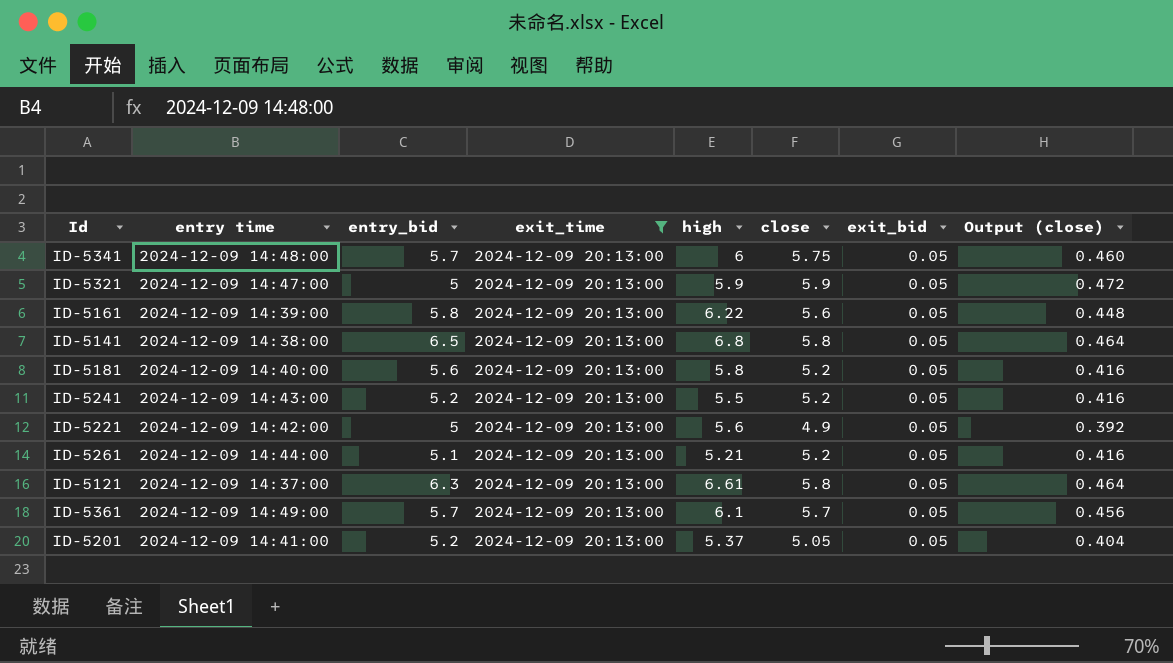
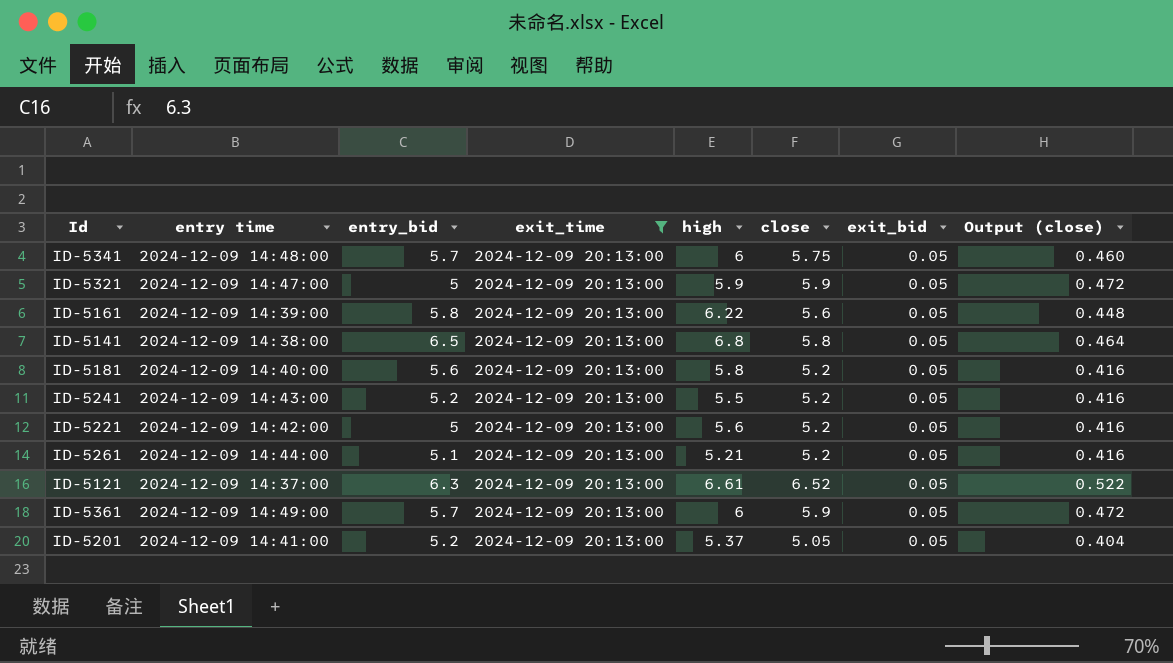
ID-5221 | close: 4.9 -> 5.2
ID-5221 | Output (close): 0.392 -> 0.416
ID-5121 | close: 5.8 -> 6.52
ID-5121 | Output (close): 0.464 -> 0.522
ID-5361 | high: 6.1 -> 6
ID-5361 | close: 5.7 -> 5.9
ID-5361 | Output (close): 0.456 -> 0.472

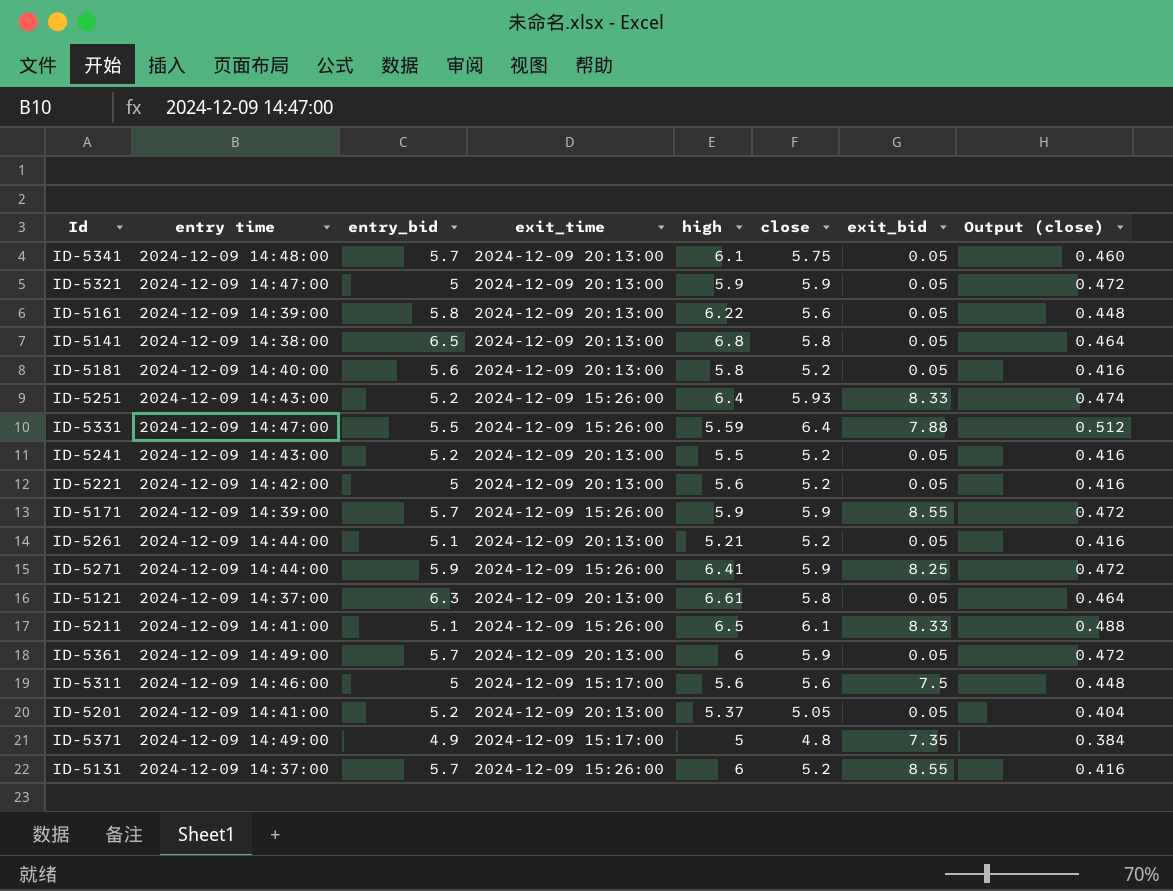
filter: exit_time = 2024-12-09 20:13:00 -> none
ID-5341 | high: 6 -> 6.1
ID-5121 | close: 6.52 -> 5.8
ID-5121 | Output (close): 0.522 -> 0.464

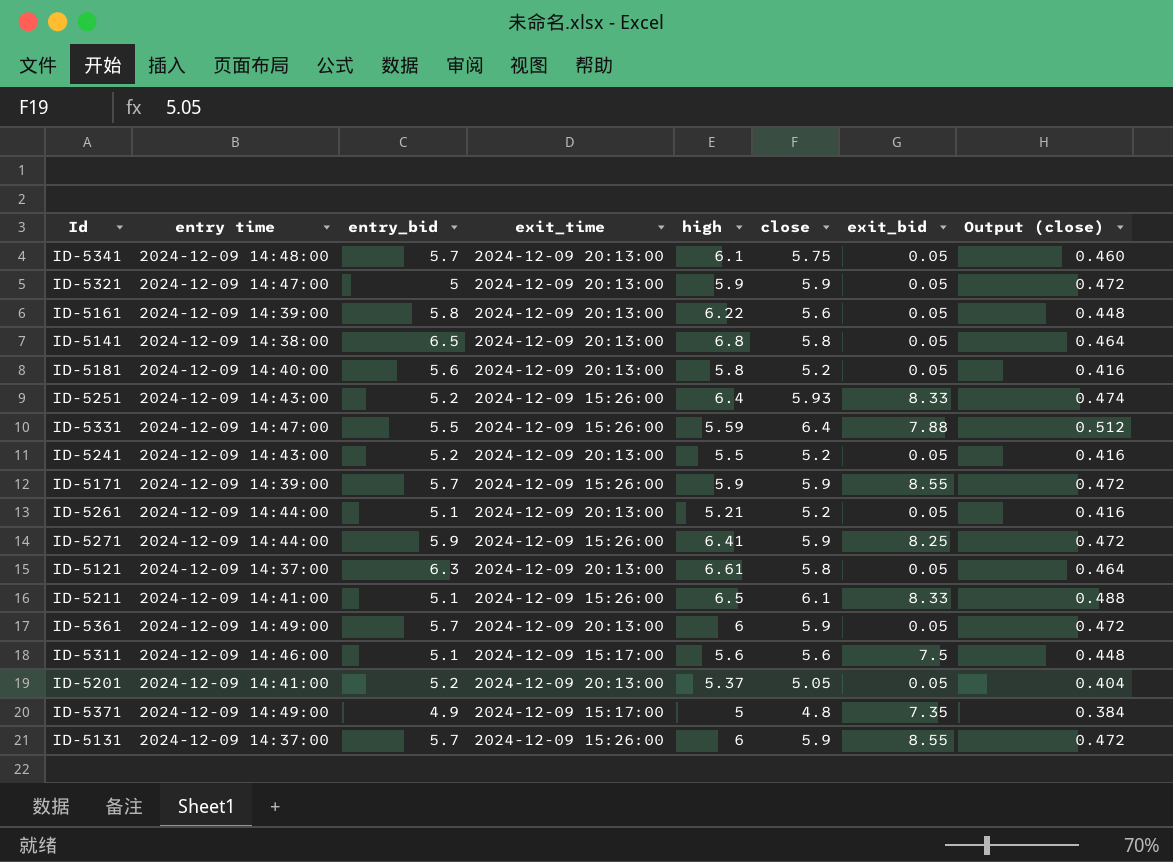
row ID-5221: 2024-12-09 14:42:00 | 5 | 2024-12-09 20:13:00 | 5.6 | 5.2 | 0.05 | 0.416 -> none
ID-5311 | entry_bid: 5 -> 5.1
ID-5131 | close: 5.2 -> 5.9
ID-5131 | Output (close): 0.416 -> 0.472

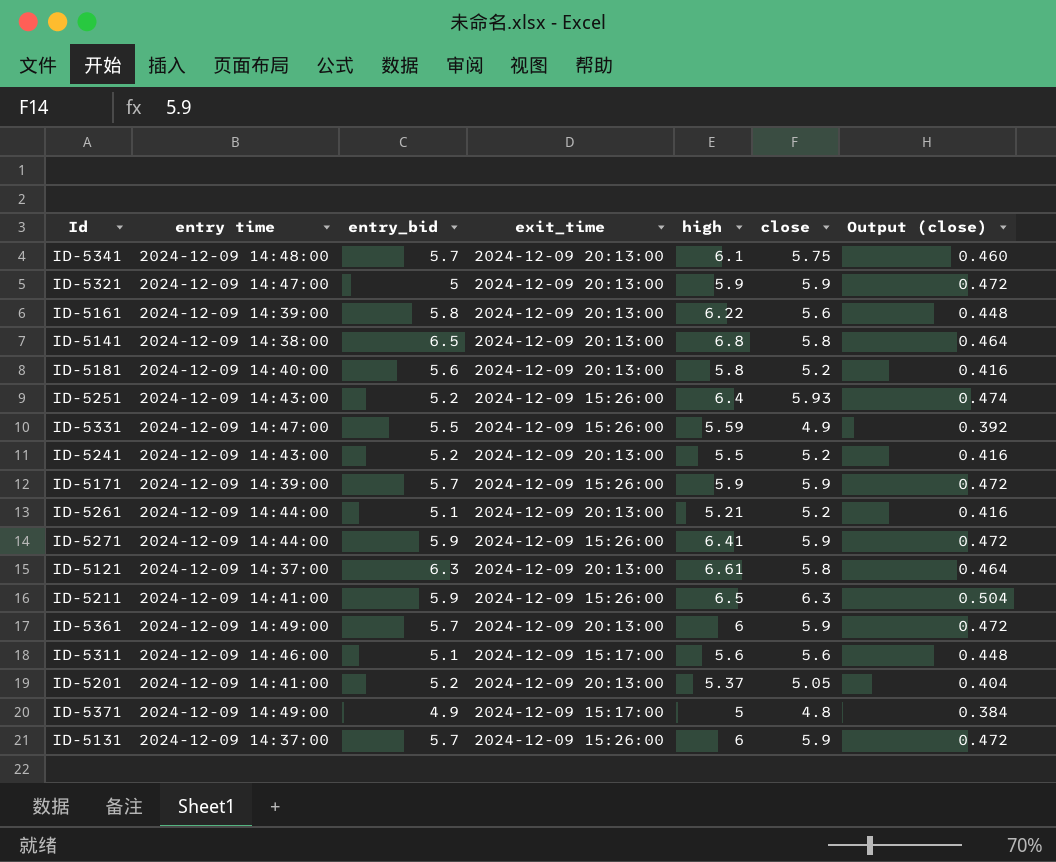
column exit_bid | position: 7 -> none
ID-5331 | close: 6.4 -> 4.9
ID-5331 | Output (close): 0.512 -> 0.392
ID-5211 | entry_bid: 5.1 -> 5.9
ID-5211 | close: 6.1 -> 6.3
ID-5211 | Output (close): 0.488 -> 0.504

